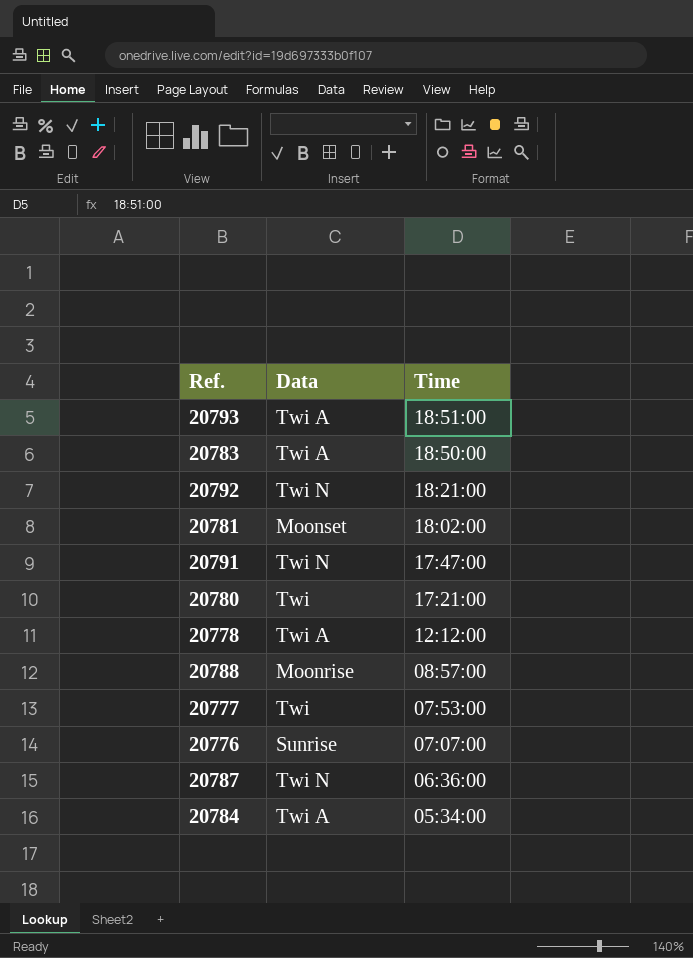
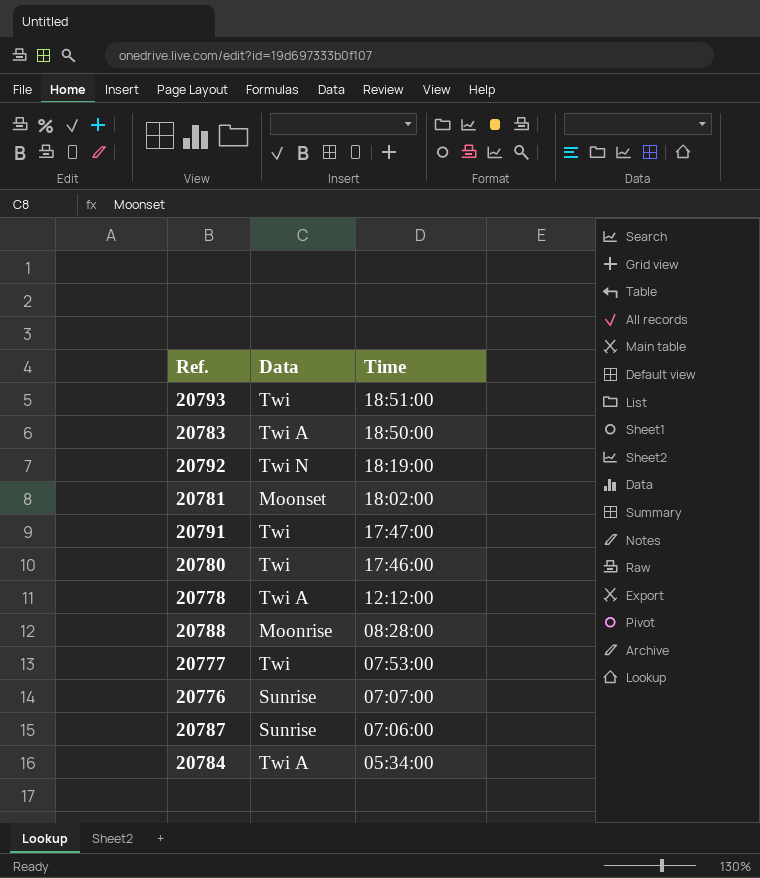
20793 | Data: Twi A -> Twi
20792 | Time: 18:21:00 -> 18:19:00
20791 | Data: Twi N -> Twi
20780 | Time: 17:21:00 -> 17:46:00
20788 | Time: 08:57:00 -> 08:28:00
20787 | Data: Twi N -> Sunrise
20787 | Time: 06:36:00 -> 07:06:00

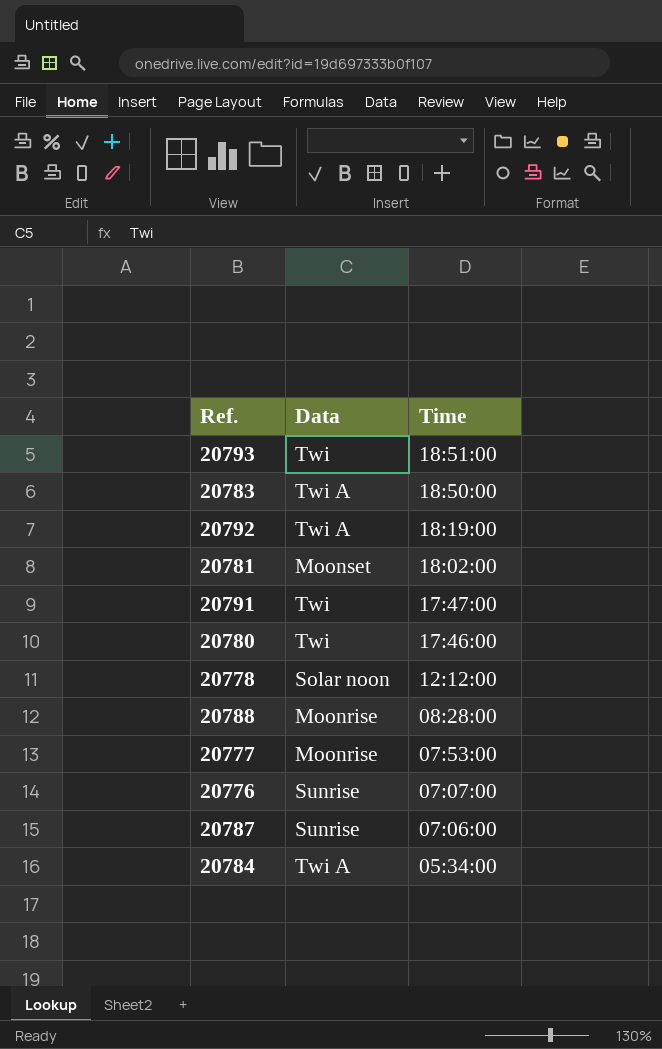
20792 | Data: Twi N -> Twi A
20778 | Data: Twi A -> Solar noon
20777 | Data: Twi -> Moonrise

